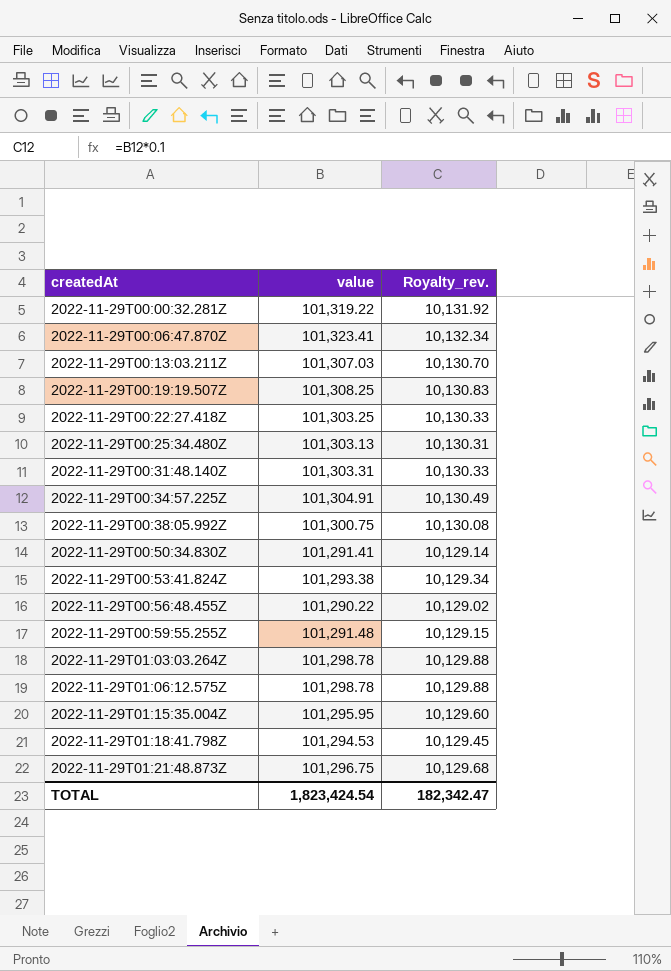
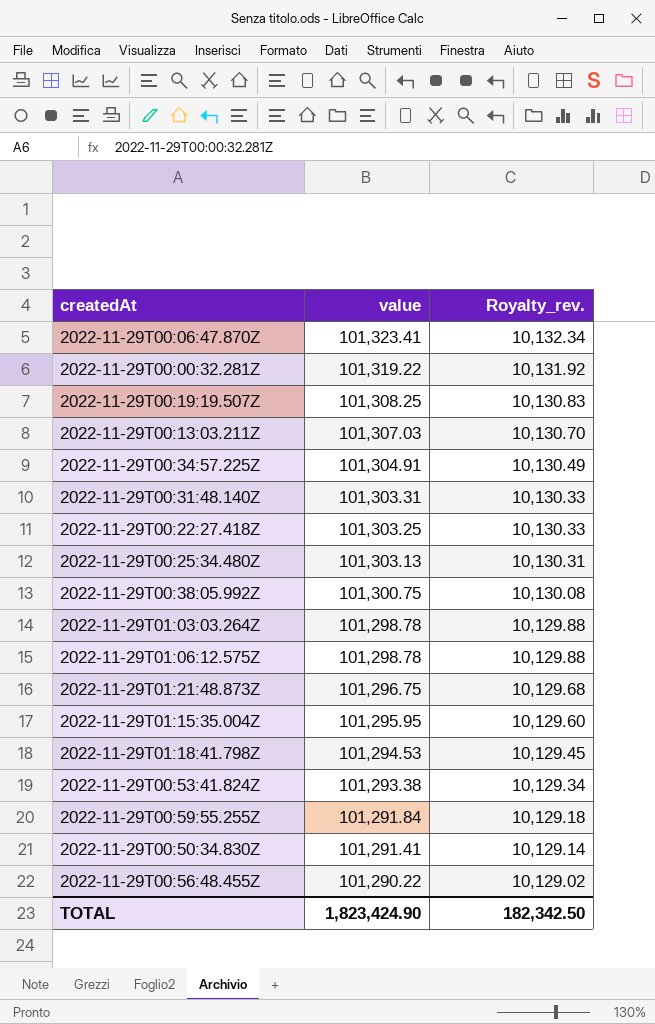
row order: createdAt ascending -> value descending
2022-11-29T00:59:55.255Z | value: 101,291.48 -> 101,291.84
2022-11-29T00:59:55.255Z | Royalty_rev.: 10,129.15 -> 10,129.18
TOTAL | value: 1,823,424.54 -> 1,823,424.90
TOTAL | Royalty_rev.: 182,342.47 -> 182,342.50

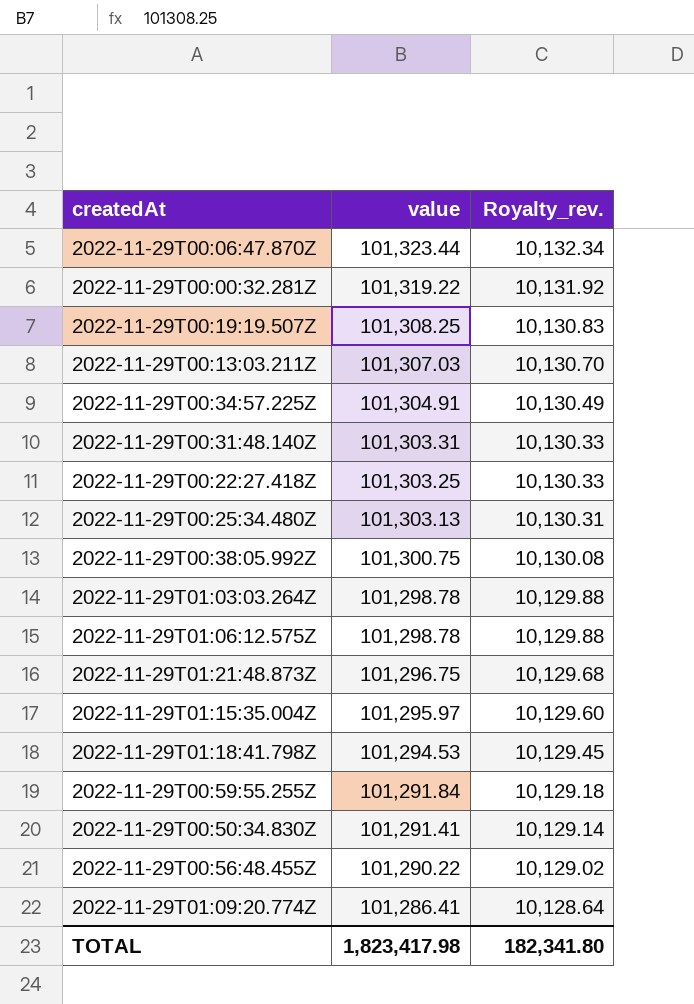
row 2022-11-29T00:53:41.824Z: 101,293.38 | 10,129.34 -> none
2022-11-29T00:06:47.870Z | value: 101,323.41 -> 101,323.44
2022-11-29T01:15:35.004Z | value: 101,295.95 -> 101,295.97
row 2022-11-29T01:09:20.774Z: none -> 101,286.41 | 10,128.64
TOTAL | value: 1,823,424.90 -> 1,823,417.98
TOTAL | Royalty_rev.: 182,342.50 -> 182,341.80

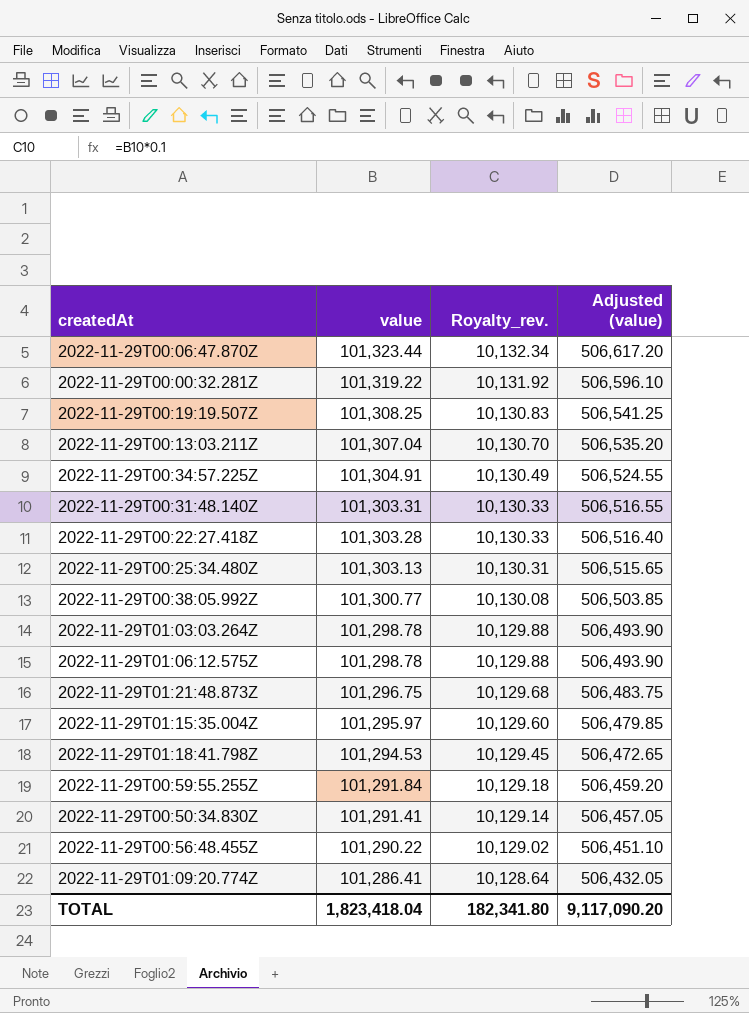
column Adjusted (value) | formula: none -> [value] * 5
2022-11-29T00:13:03.211Z | value: 101,307.03 -> 101,307.04
2022-11-29T00:22:27.418Z | value: 101,303.25 -> 101,303.28
2022-11-29T00:38:05.992Z | value: 101,300.75 -> 101,300.77
TOTAL | value: 1,823,417.98 -> 1,823,418.04

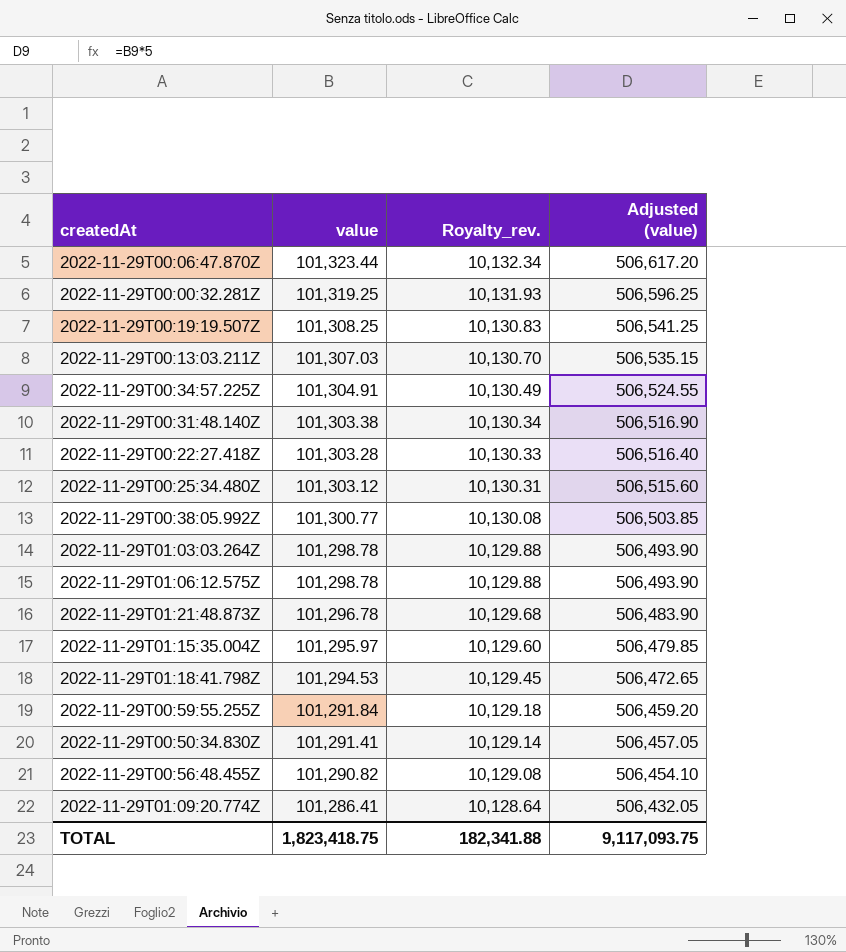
2022-11-29T00:00:32.281Z | value: 101,319.22 -> 101,319.25
2022-11-29T00:00:32.281Z | Royalty_rev.: 10,131.92 -> 10,131.93
2022-11-29T00:00:32.281Z | Adjusted (value): 506,596.10 -> 506,596.25
2022-11-29T00:13:03.211Z | value: 101,307.04 -> 101,307.03
2022-11-29T00:13:03.211Z | Adjusted (value): 506,535.20 -> 506,535.15
2022-11-29T00:31:48.140Z | value: 101,303.31 -> 101,303.38
2022-11-29T00:31:48.140Z | Royalty_rev.: 10,130.33 -> 10,130.34
2022-11-29T00:31:48.140Z | Adjusted (value): 506,516.55 -> 506,516.90
2022-11-29T00:25:34.480Z | value: 101,303.13 -> 101,303.12
2022-11-29T00:25:34.480Z | Adjusted (value): 506,515.65 -> 506,515.60
2022-11-29T01:21:48.873Z | value: 101,296.75 -> 101,296.78
2022-11-29T01:21:48.873Z | Adjusted (value): 506,483.75 -> 506,483.90
2022-11-29T00:56:48.455Z | value: 101,290.22 -> 101,290.82
2022-11-29T00:56:48.455Z | Royalty_rev.: 10,129.02 -> 10,129.08
2022-11-29T00:56:48.455Z | Adjusted (value): 506,451.10 -> 506,454.10
TOTAL | value: 1,823,418.04 -> 1,823,418.75
TOTAL | Royalty_rev.: 182,341.80 -> 182,341.88
TOTAL | Adjusted (value): 9,117,090.20 -> 9,117,093.75

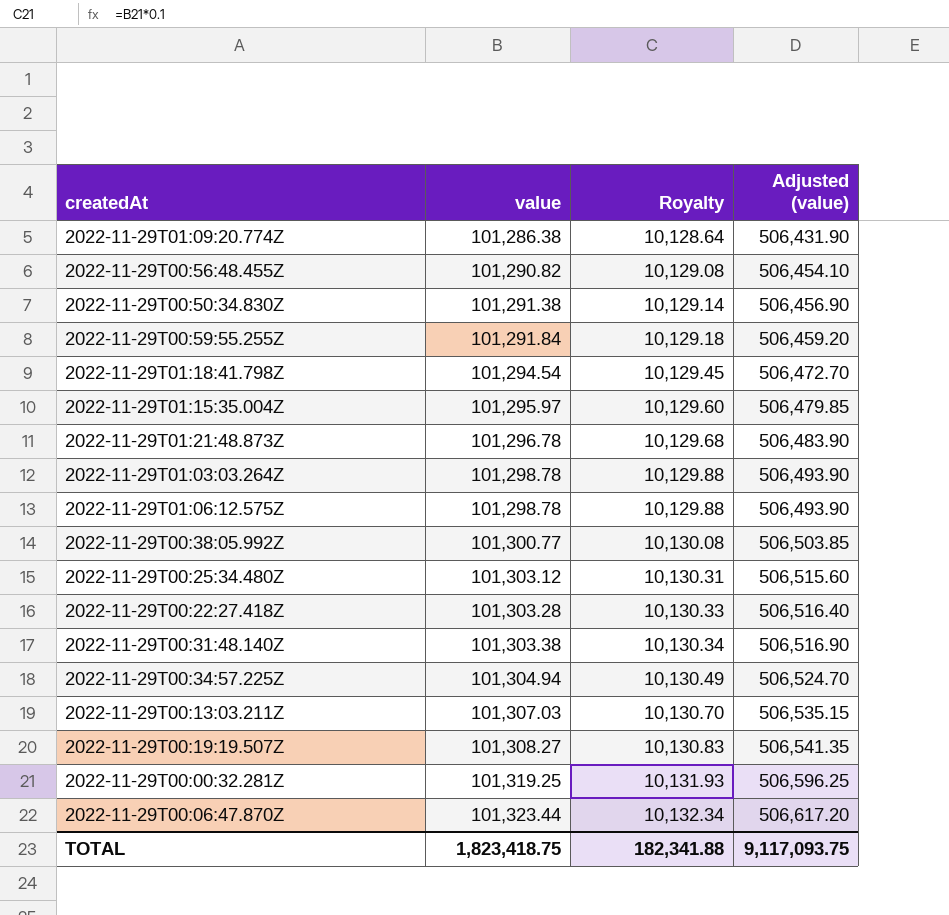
row order: value descending -> value ascending
column name: Royalty_rev. -> Royalty
2022-11-29T01:09:20.774Z | value: 101,286.41 -> 101,286.38
2022-11-29T01:09:20.774Z | Adjusted (value): 506,432.05 -> 506,431.90
2022-11-29T00:50:34.830Z | value: 101,291.41 -> 101,291.38
2022-11-29T00:50:34.830Z | Adjusted (value): 506,457.05 -> 506,456.90
2022-11-29T01:18:41.798Z | value: 101,294.53 -> 101,294.54
2022-11-29T01:18:41.798Z | Adjusted (value): 506,472.65 -> 506,472.70
2022-11-29T00:34:57.225Z | value: 101,304.91 -> 101,304.94
2022-11-29T00:34:57.225Z | Adjusted (value): 506,524.55 -> 506,524.70
2022-11-29T00:19:19.507Z | value: 101,308.25 -> 101,308.27
2022-11-29T00:19:19.507Z | Adjusted (value): 506,541.25 -> 506,541.35

